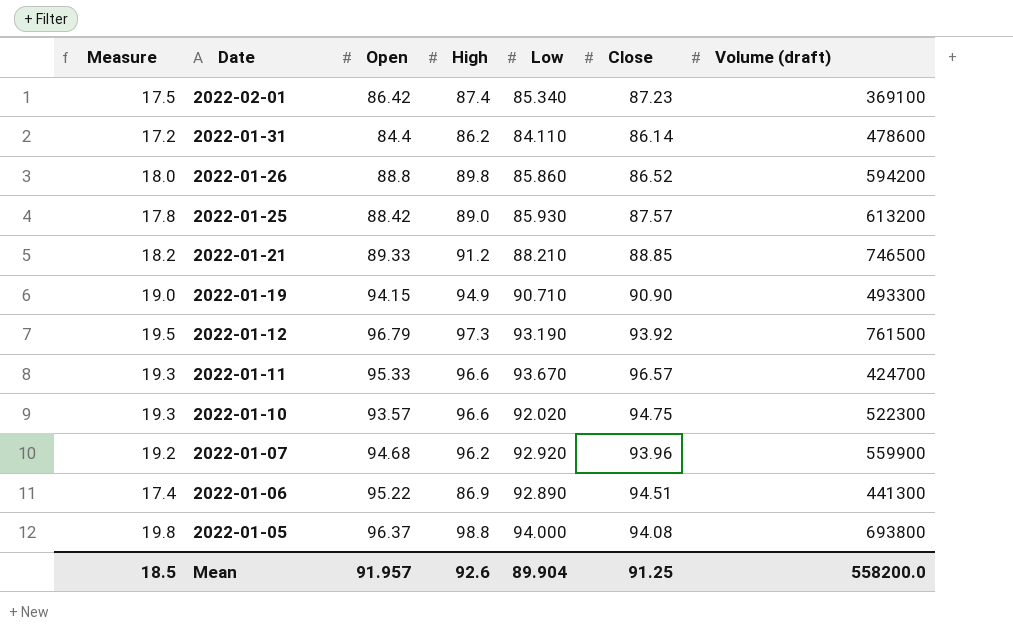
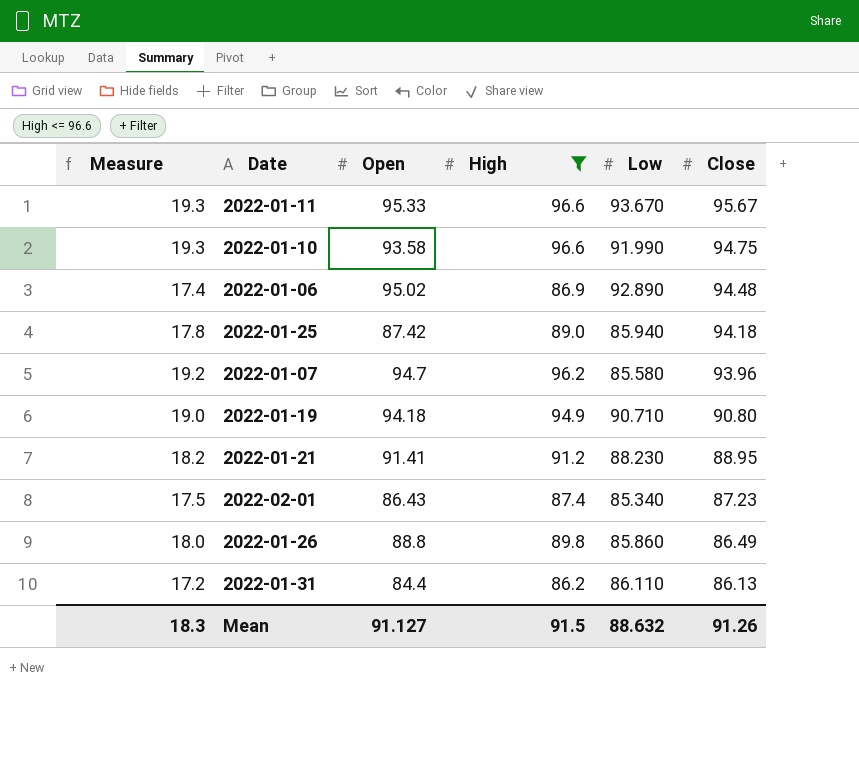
filter: none -> High <= 96.6
row order: Date descending -> Close descending
column Volume (draft) | position: 7 -> none
2022-01-11 | Close: 96.57 -> 95.67
2022-01-10 | Open: 93.57 -> 93.58
2022-01-10 | Low: 92.020 -> 91.990
2022-01-06 | Open: 95.22 -> 95.02
2022-01-06 | Close: 94.51 -> 94.48
2022-01-25 | Open: 88.42 -> 87.42
2022-01-25 | Low: 85.930 -> 85.940
2022-01-25 | Close: 87.57 -> 94.18
2022-01-07 | Open: 94.68 -> 94.7
2022-01-07 | Low: 92.920 -> 85.580
2022-01-19 | Open: 94.15 -> 94.18
2022-01-19 | Close: 90.90 -> 90.80
2022-01-21 | Open: 89.33 -> 91.41
2022-01-21 | Low: 88.210 -> 88.230
2022-01-21 | Close: 88.85 -> 88.95
2022-02-01 | Open: 86.42 -> 86.43
2022-01-26 | Close: 86.52 -> 86.49
2022-01-31 | Low: 84.110 -> 86.110
2022-01-31 | Close: 86.14 -> 86.13
Mean | Measure: 18.5 -> 18.3
Mean | Open: 91.957 -> 91.127
Mean | High: 92.6 -> 91.5
Mean | Low: 89.904 -> 88.632
Mean | Close: 91.25 -> 91.26

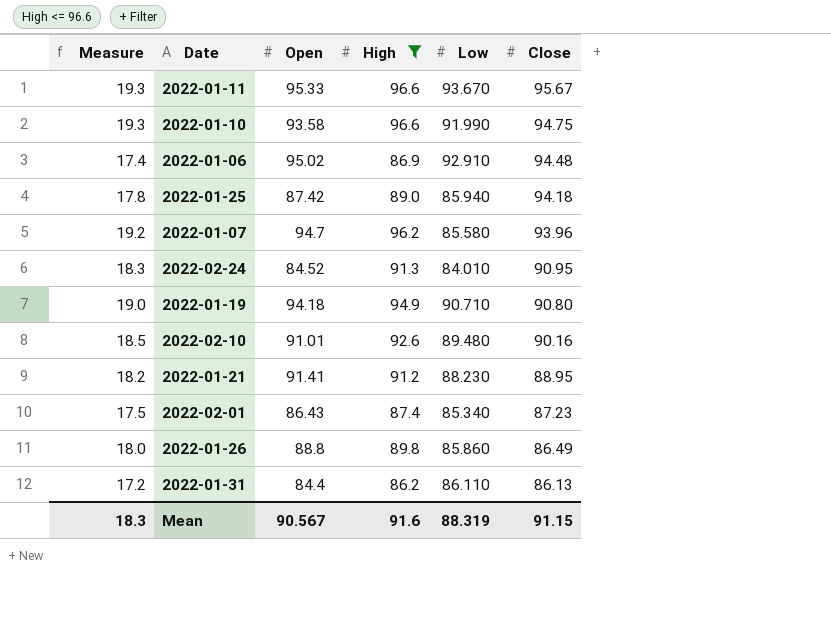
2022-01-06 | Low: 92.890 -> 92.910
row 2022-02-24: none -> 18.3 | 84.52 | 91.3 | 84.010 | 90.95
row 2022-02-10: none -> 18.5 | 91.01 | 92.6 | 89.480 | 90.16
Mean | Open: 91.127 -> 90.567
Mean | High: 91.5 -> 91.6
Mean | Low: 88.632 -> 88.319
Mean | Close: 91.26 -> 91.15

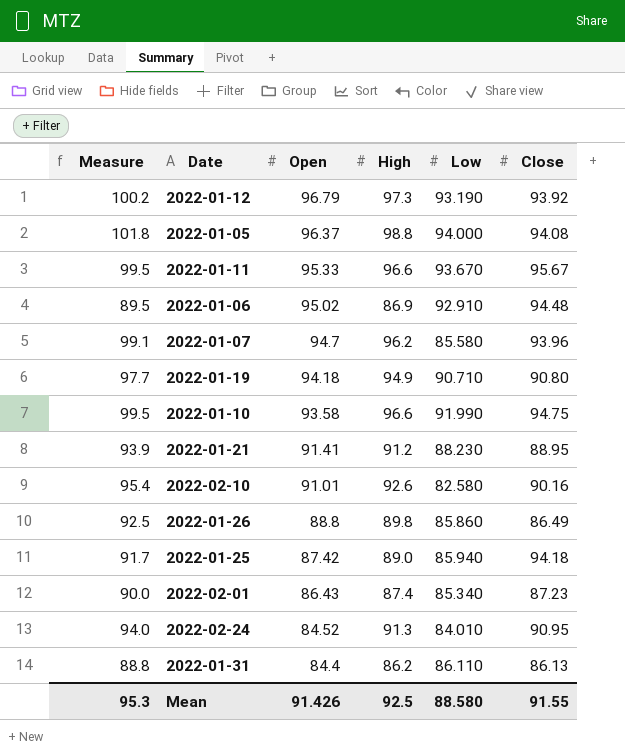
filter: High <= 96.6 -> none
row order: Close descending -> Open descending
column Measure | formula: [High] * 0.2 -> [High] * 1.03
2022-02-10 | Low: 89.480 -> 82.580
Mean | Measure: 18.3 -> 95.3
Mean | Open: 90.567 -> 91.426
Mean | High: 91.6 -> 92.5
Mean | Low: 88.319 -> 88.580
Mean | Close: 91.15 -> 91.55

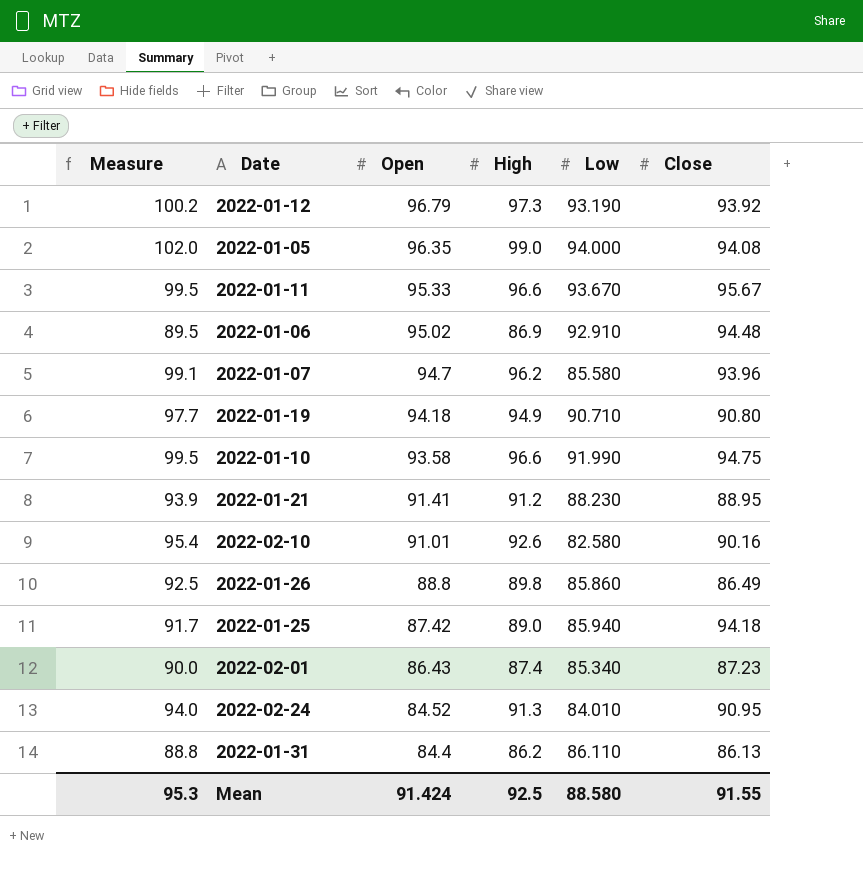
2022-01-05 | Measure: 101.8 -> 102.0
2022-01-05 | Open: 96.37 -> 96.35
2022-01-05 | High: 98.8 -> 99.0
Mean | Open: 91.426 -> 91.424

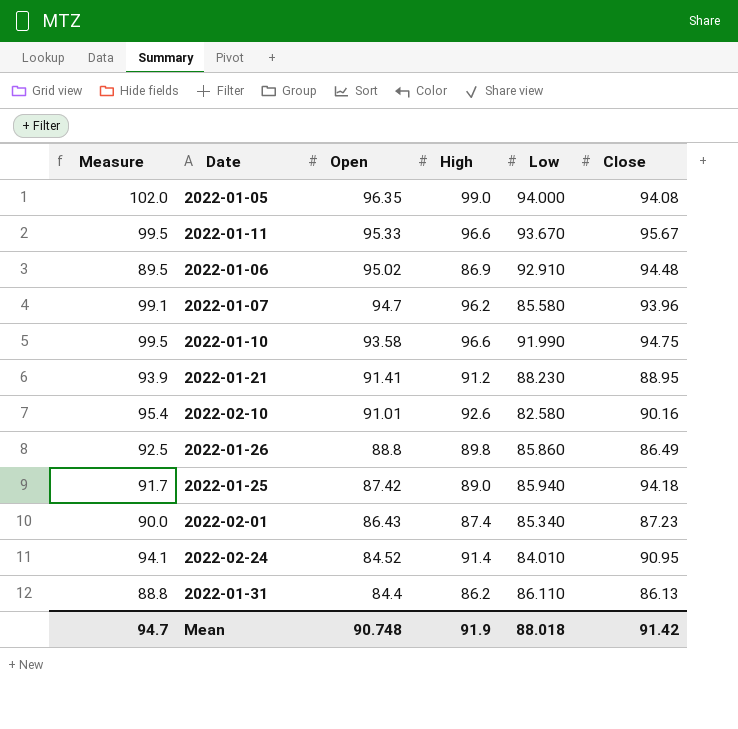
row 2022-01-12: 100.2 | 96.79 | 97.3 | 93.190 | 93.92 -> none
row 2022-01-19: 97.7 | 94.18 | 94.9 | 90.710 | 90.80 -> none
2022-02-24 | Measure: 94.0 -> 94.1
2022-02-24 | High: 91.3 -> 91.4
Mean | Measure: 95.3 -> 94.7
Mean | Open: 91.424 -> 90.748
Mean | High: 92.5 -> 91.9
Mean | Low: 88.580 -> 88.018
Mean | Close: 91.55 -> 91.42

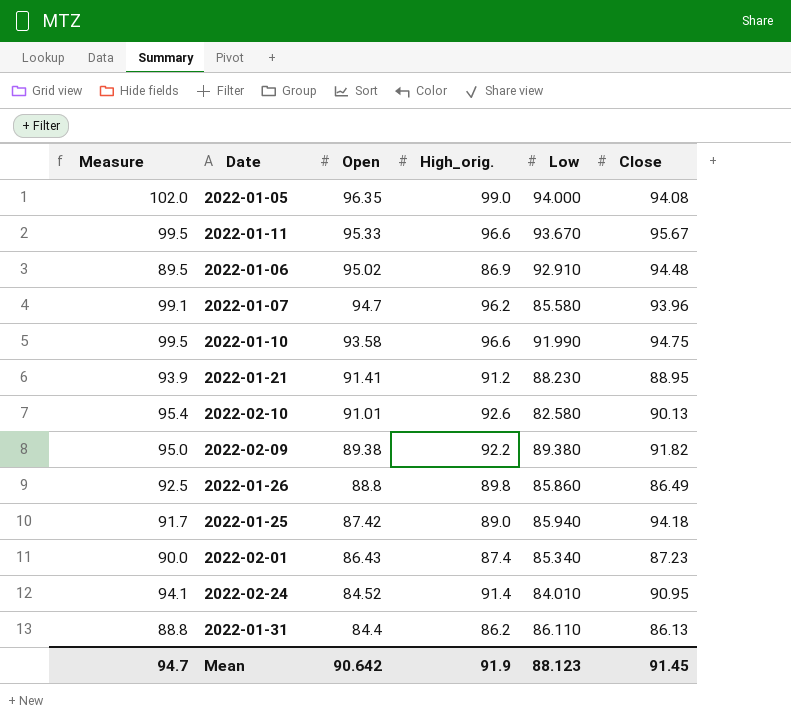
column name: High -> High_orig.
2022-02-10 | Close: 90.16 -> 90.13
row 2022-02-09: none -> 95.0 | 89.38 | 92.2 | 89.380 | 91.82
Mean | Open: 90.748 -> 90.642
Mean | Low: 88.018 -> 88.123
Mean | Close: 91.42 -> 91.45

